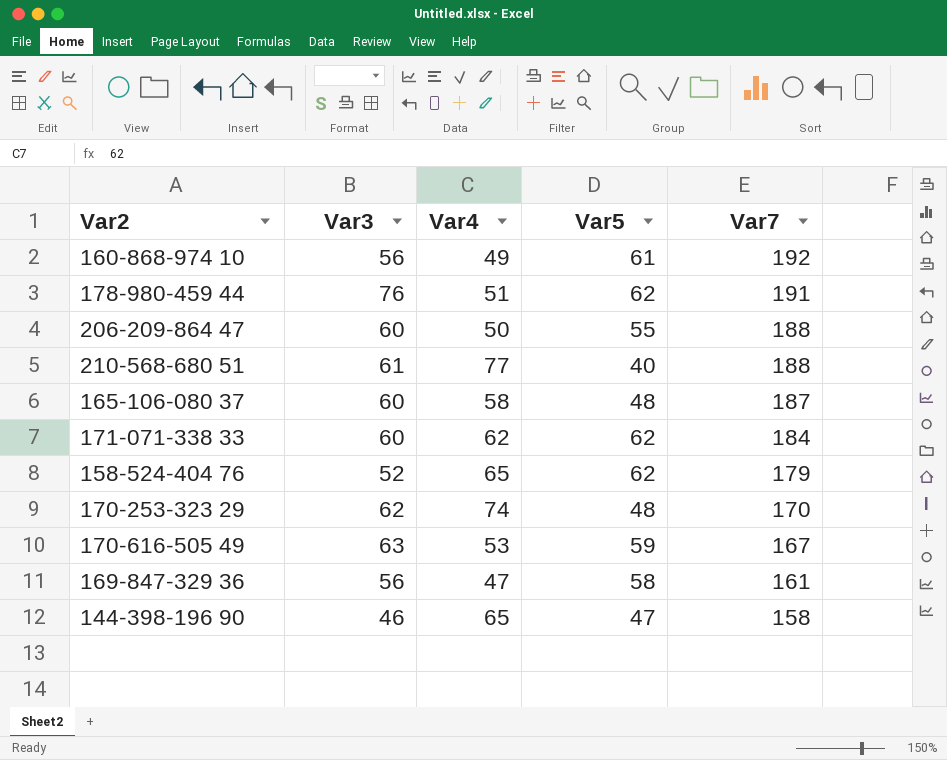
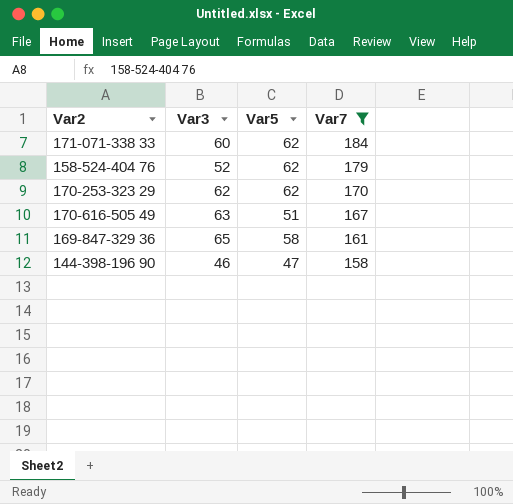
filter: none -> Var7 <= 184
column Var4 | position: 3 -> none
170-253-323 29 | Var5: 48 -> 62
170-616-505 49 | Var5: 59 -> 51
169-847-329 36 | Var3: 56 -> 65

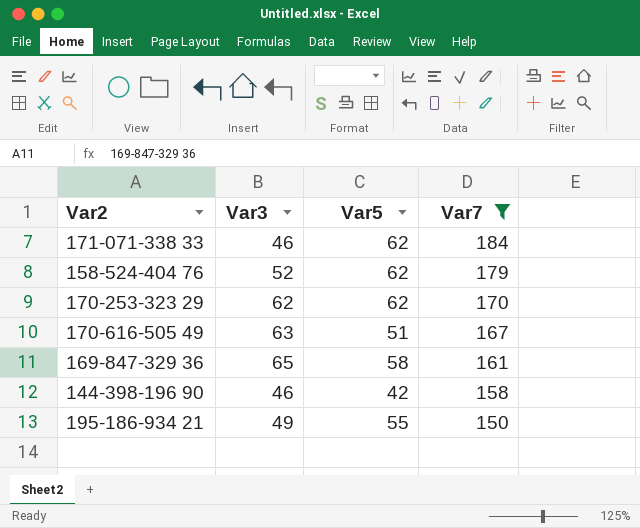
171-071-338 33 | Var3: 60 -> 46
144-398-196 90 | Var5: 47 -> 42
row 195-186-934 21: none -> 49 | 55 | 150

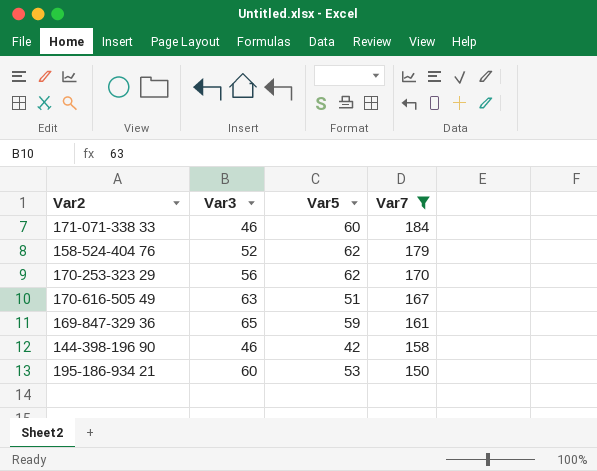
171-071-338 33 | Var5: 62 -> 60
170-253-323 29 | Var3: 62 -> 56
169-847-329 36 | Var5: 58 -> 59
195-186-934 21 | Var3: 49 -> 60
195-186-934 21 | Var5: 55 -> 53

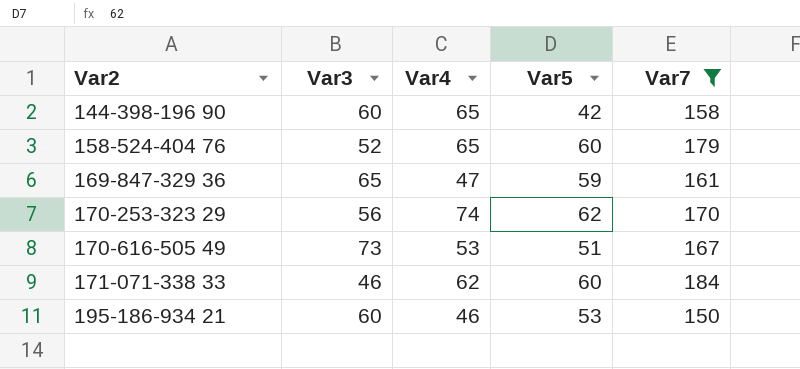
row order: Var7 descending -> Var2 ascending
column Var4 | position: none -> 3
144-398-196 90 | Var3: 46 -> 60
158-524-404 76 | Var5: 62 -> 60
170-616-505 49 | Var3: 63 -> 73

